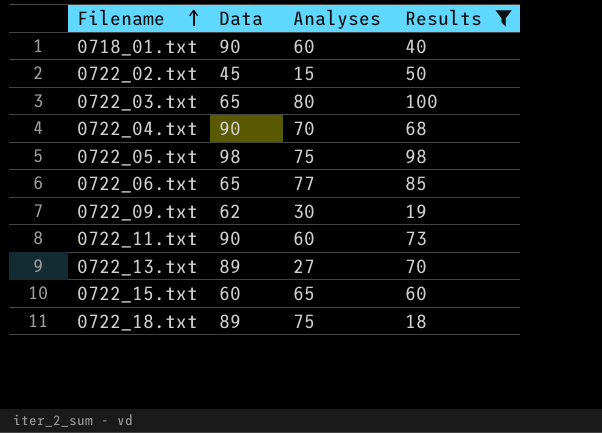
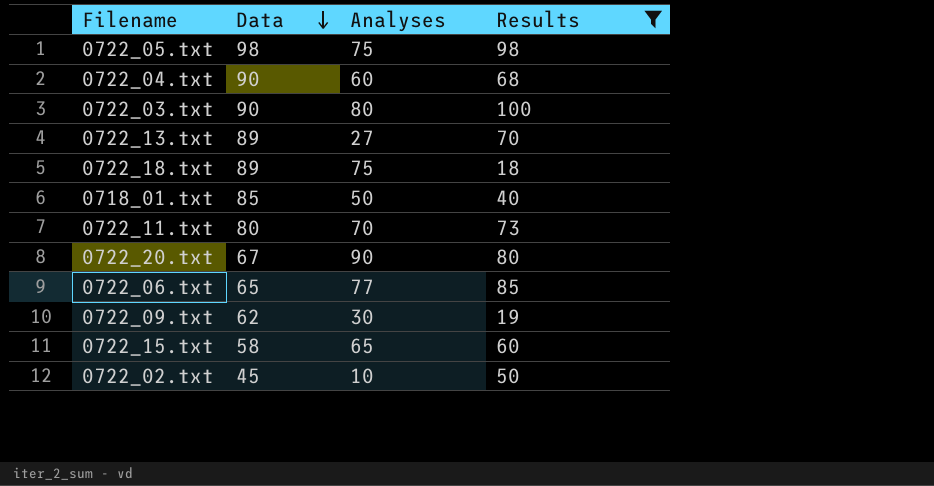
row order: Filename ascending -> Data descending
0722_04.txt | Analyses: 70 -> 60
0722_03.txt | Data: 65 -> 90
0718_01.txt | Data: 90 -> 85
0718_01.txt | Analyses: 60 -> 50
0722_11.txt | Data: 90 -> 80
0722_11.txt | Analyses: 60 -> 70
row 0722_20.txt: none -> 67 | 90 | 80
0722_15.txt | Data: 60 -> 58
0722_02.txt | Analyses: 15 -> 10

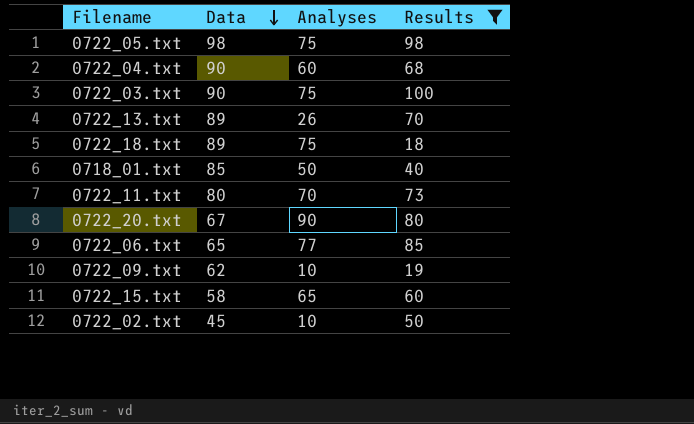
0722_03.txt | Analyses: 80 -> 75
0722_13.txt | Analyses: 27 -> 26
0722_09.txt | Analyses: 30 -> 10

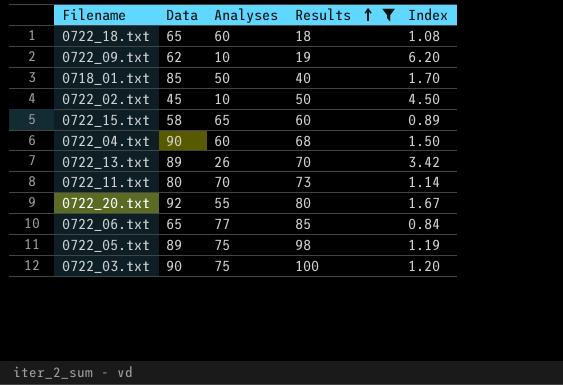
row order: Data descending -> Results ascending
column Index | formula: none -> [Data] / [Analyses]
0722_18.txt | Data: 89 -> 65
0722_18.txt | Analyses: 75 -> 60
0722_20.txt | Data: 67 -> 92
0722_20.txt | Analyses: 90 -> 55
0722_05.txt | Data: 98 -> 89

